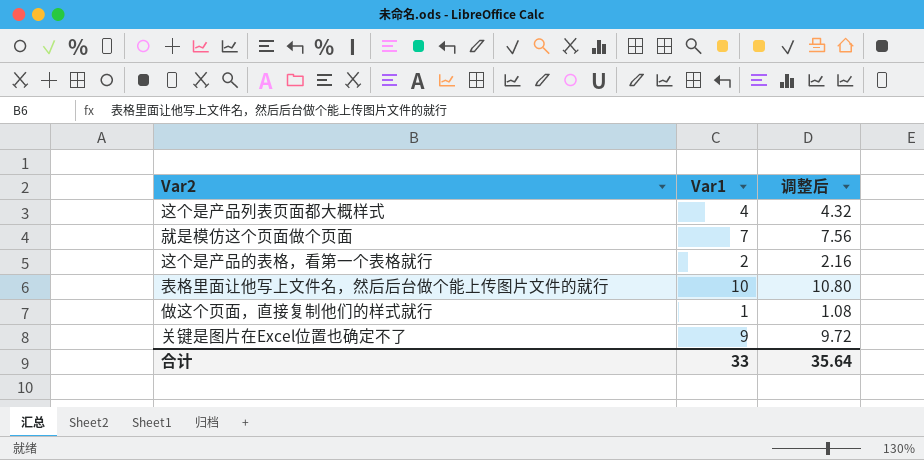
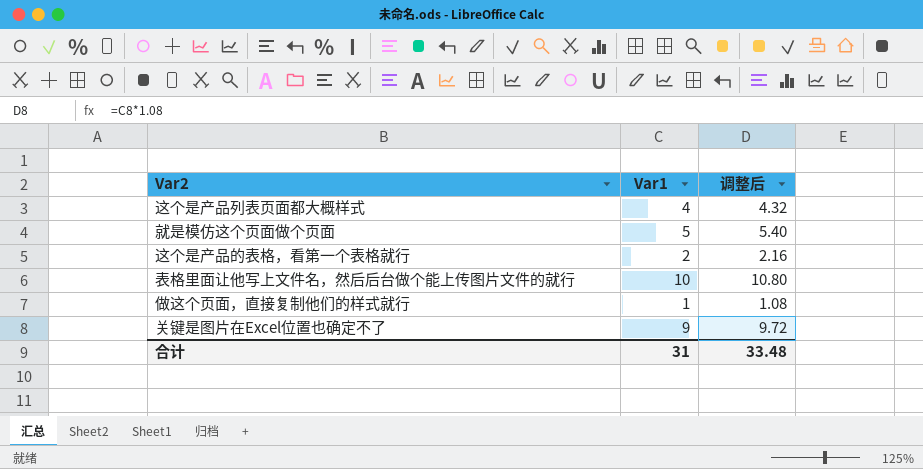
就是模仿这个页面做个页面 | Var1: 7 -> 5
就是模仿这个页面做个页面 | 调整后: 7.56 -> 5.40
合计 | Var1: 33 -> 31
合计 | 调整后: 35.64 -> 33.48

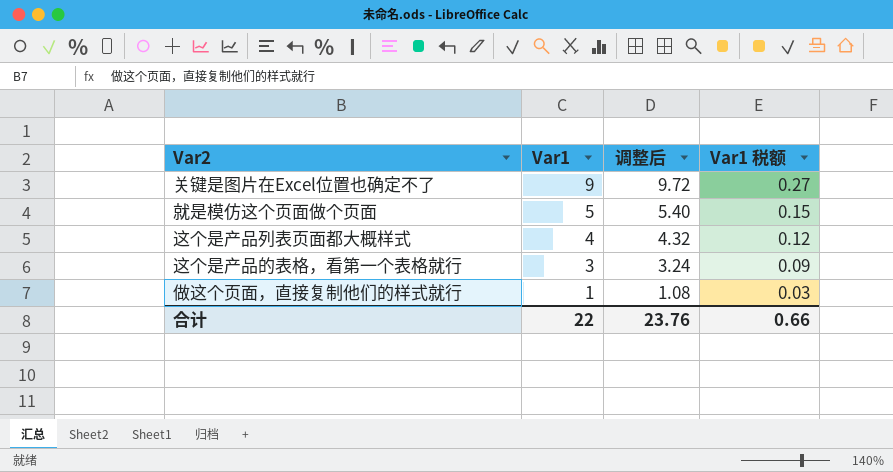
row order: none -> Var1 descending
column Var1 税额 | formula: none -> [Var1] * 0.03
row 表格里面让他写上文件名，然后后台做个能上传图片文件的就行: 10 | 10.80 -> none
这个是产品的表格，看第一个表格就行 | Var1: 2 -> 3
这个是产品的表格，看第一个表格就行 | 调整后: 2.16 -> 3.24
合计 | Var1: 31 -> 22
合计 | 调整后: 33.48 -> 23.76

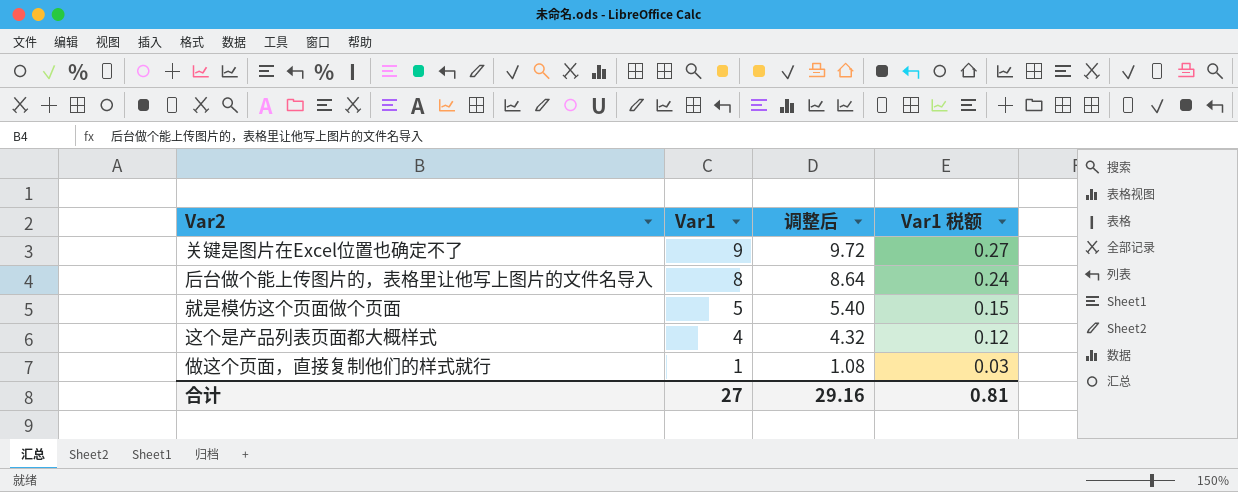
row 这个是产品的表格，看第一个表格就行: 3 | 3.24 | 0.09 -> none
row 后台做个能上传图片的，表格里让他写上图片的文件名导入: none -> 8 | 8.64 | 0.24
合计 | Var1: 22 -> 27
合计 | 调整后: 23.76 -> 29.16
合计 | Var1 税额: 0.66 -> 0.81

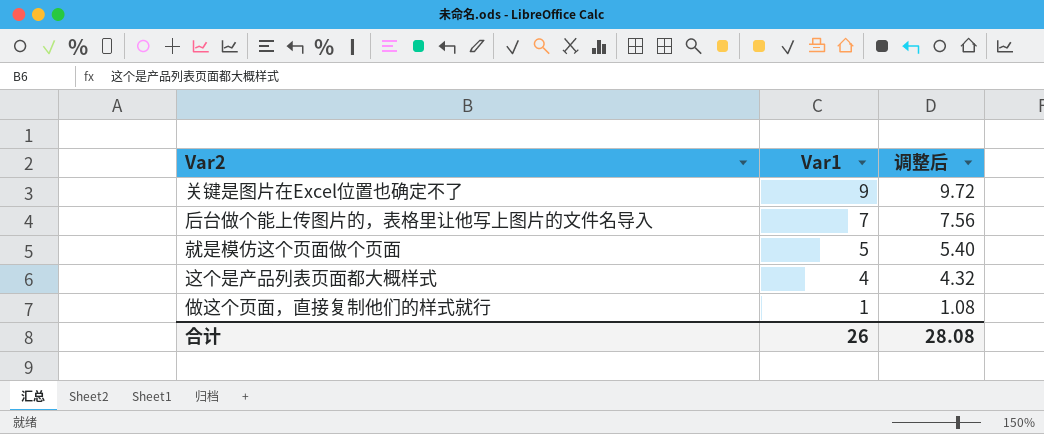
column Var1 税额 | formula: [Var1] * 0.03 -> none
后台做个能上传图片的，表格里让他写上图片的文件名导入 | Var1: 8 -> 7
后台做个能上传图片的，表格里让他写上图片的文件名导入 | 调整后: 8.64 -> 7.56
合计 | Var1: 27 -> 26
合计 | 调整后: 29.16 -> 28.08

